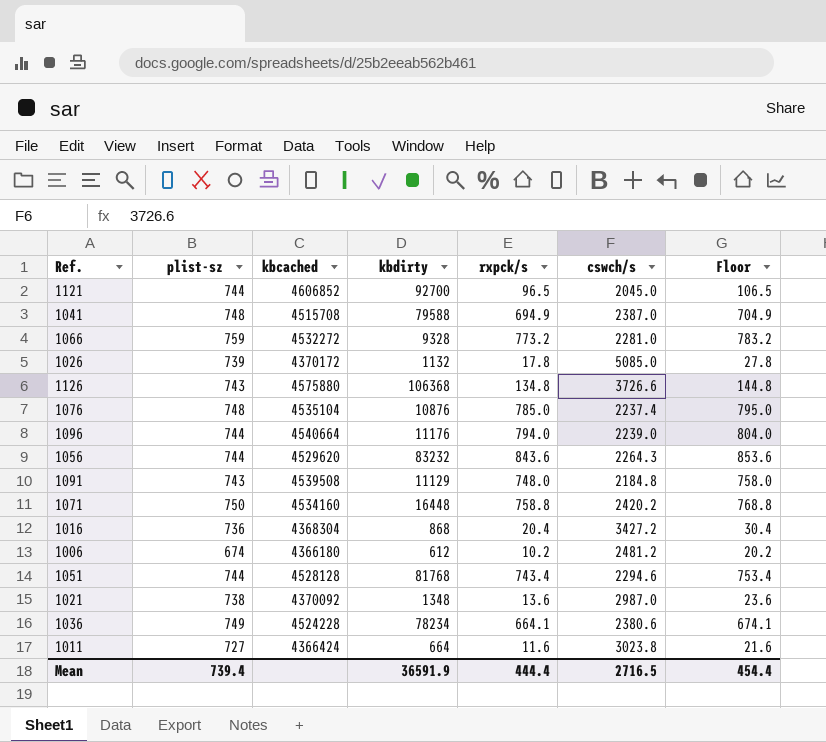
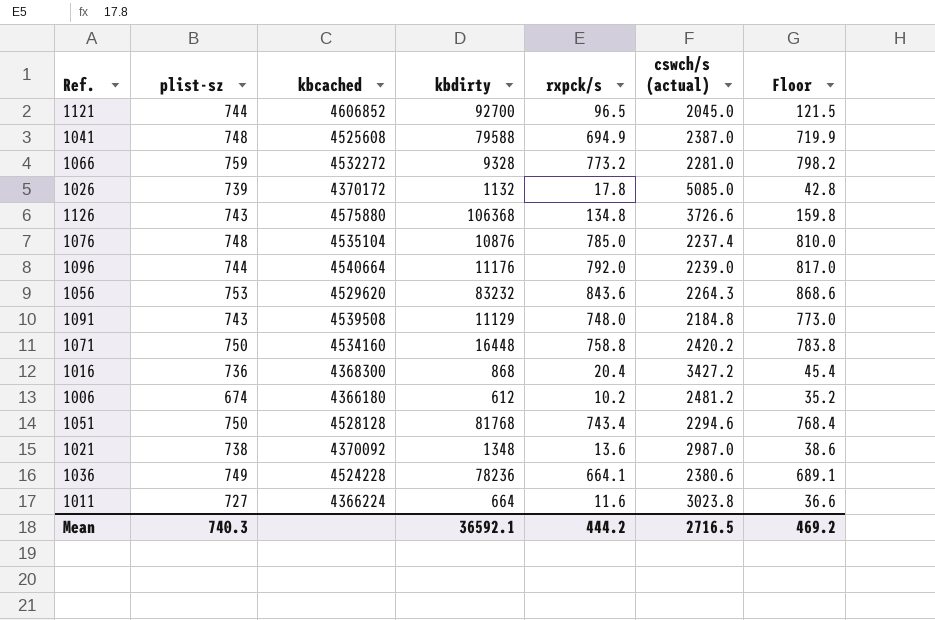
column name: cswch/s -> cswch/s (actual)
column Floor | formula: [rxpck/s] + 10 -> [rxpck/s] + 25
1041 | kbcached: 4515708 -> 4525608
1096 | rxpck/s: 794.0 -> 792.0
1056 | plist-sz: 744 -> 753
1016 | kbcached: 4368304 -> 4368300
1051 | plist-sz: 744 -> 750
1036 | kbdirty: 78234 -> 78236
1011 | kbcached: 4366424 -> 4366224
Mean | plist-sz: 739.4 -> 740.3
Mean | kbdirty: 36591.9 -> 36592.1
Mean | rxpck/s: 444.4 -> 444.2
Mean | Floor: 454.4 -> 469.2

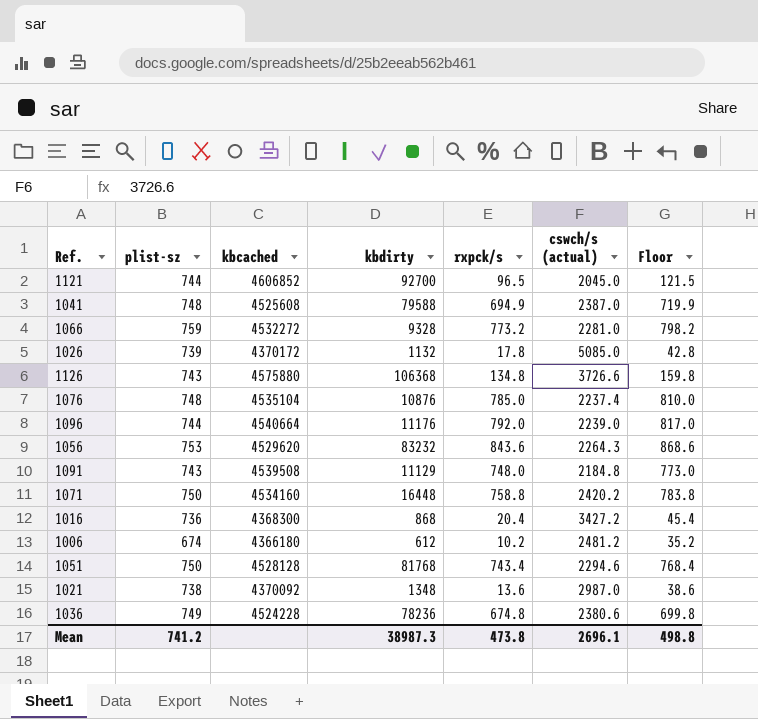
row 1011: 727 | 4366224 | 664 | 11.6 | 3023.8 | 36.6 -> none
1036 | rxpck/s: 664.1 -> 674.8
1036 | Floor: 689.1 -> 699.8
Mean | plist-sz: 740.3 -> 741.2
Mean | kbdirty: 36592.1 -> 38987.3
Mean | rxpck/s: 444.2 -> 473.8
Mean | cswch/s (actual): 2716.5 -> 2696.1
Mean | Floor: 469.2 -> 498.8

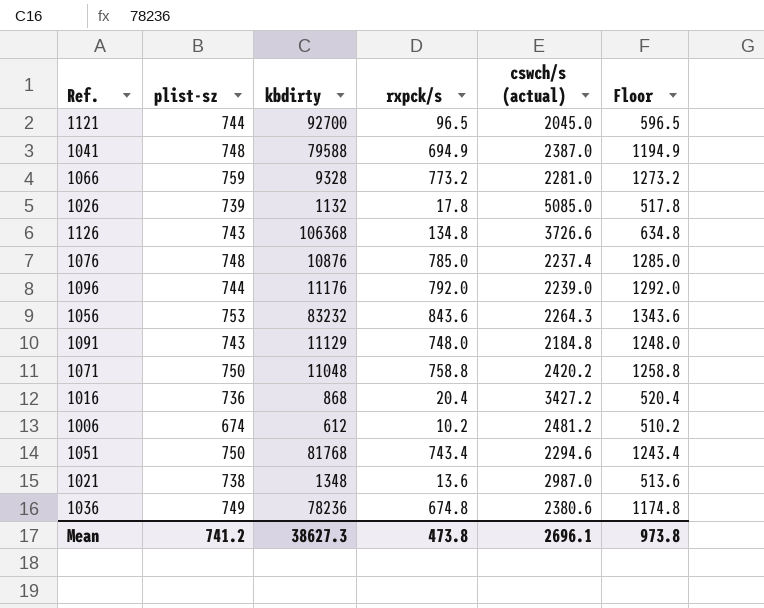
column kbcached | position: 3 -> none
column Floor | formula: [rxpck/s] + 25 -> [rxpck/s] + 500
1071 | kbdirty: 16448 -> 11048
Mean | kbdirty: 38987.3 -> 38627.3
Mean | Floor: 498.8 -> 973.8

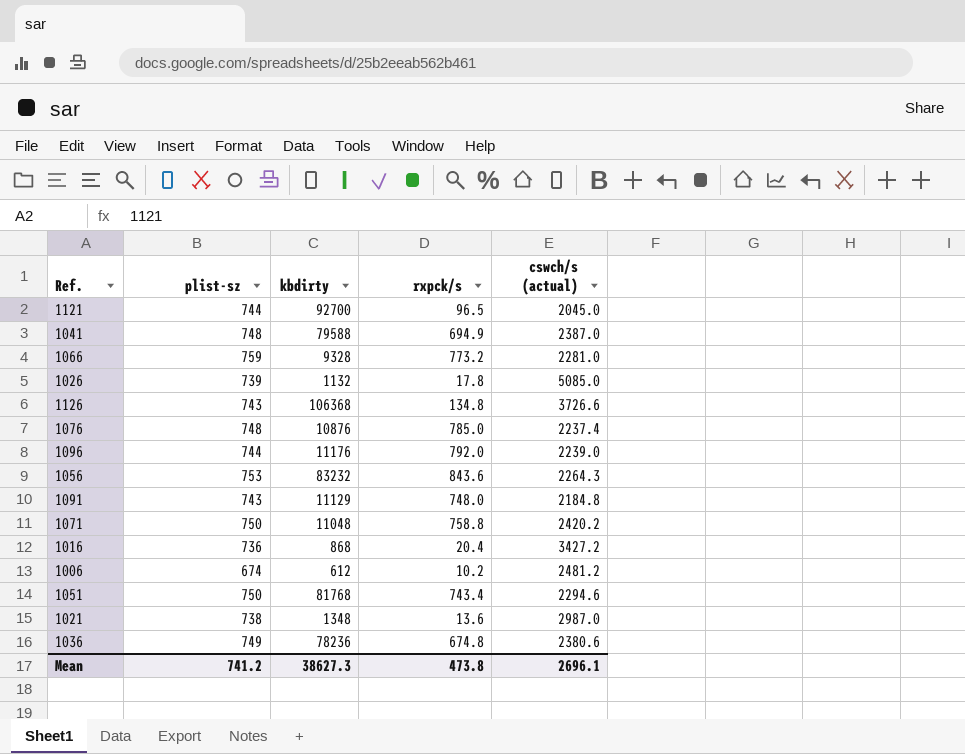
column Floor | formula: [rxpck/s] + 500 -> none

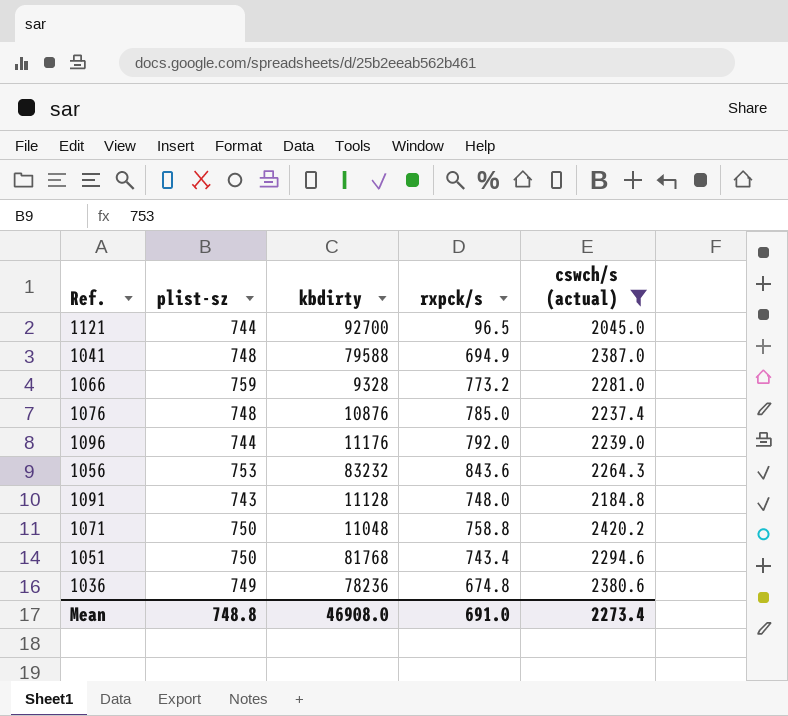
filter: none -> cswch/s (actual) <= 2420.2
1091 | kbdirty: 11129 -> 11128
Mean | plist-sz: 741.2 -> 748.8
Mean | kbdirty: 38627.3 -> 46908.0
Mean | rxpck/s: 473.8 -> 691.0
Mean | cswch/s (actual): 2696.1 -> 2273.4

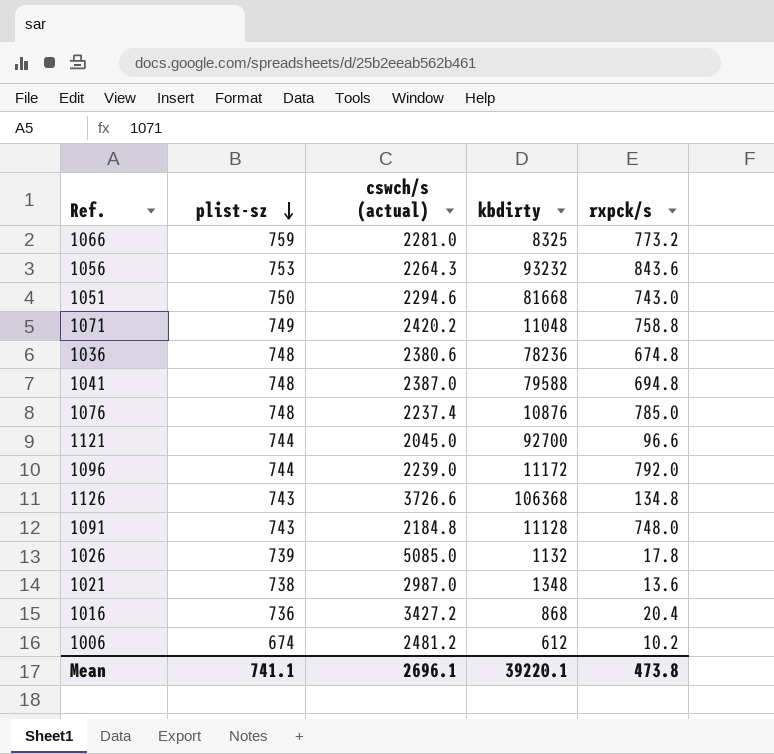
filter: cswch/s (actual) <= 2420.2 -> none
row order: none -> plist-sz descending
column cswch/s (actual) | position: 5 -> 3
1066 | kbdirty: 9328 -> 8325
1056 | kbdirty: 83232 -> 93232
1051 | kbdirty: 81768 -> 81668
1051 | rxpck/s: 743.4 -> 743.0
1071 | plist-sz: 750 -> 749
1036 | plist-sz: 749 -> 748
1041 | rxpck/s: 694.9 -> 694.8
1121 | rxpck/s: 96.5 -> 96.6
1096 | kbdirty: 11176 -> 11172
Mean | plist-sz: 748.8 -> 741.1
Mean | cswch/s (actual): 2273.4 -> 2696.1
Mean | kbdirty: 46908.0 -> 39220.1
Mean | rxpck/s: 691.0 -> 473.8

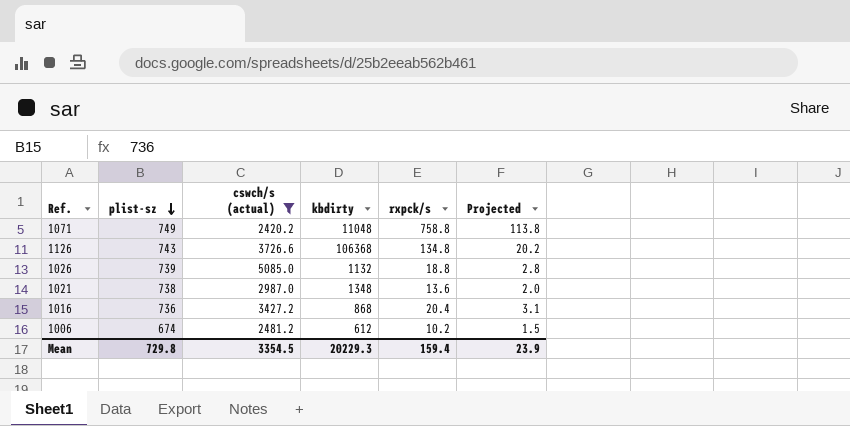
filter: none -> cswch/s (actual) >= 2420.2
column Projected | formula: none -> [rxpck/s] * 0.15
1026 | rxpck/s: 17.8 -> 18.8
Mean | plist-sz: 741.1 -> 729.8
Mean | cswch/s (actual): 2696.1 -> 3354.5
Mean | kbdirty: 39220.1 -> 20229.3
Mean | rxpck/s: 473.8 -> 159.4

